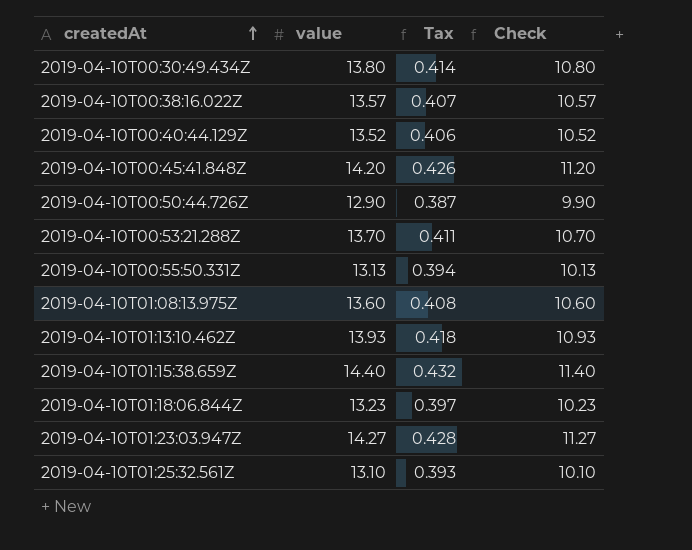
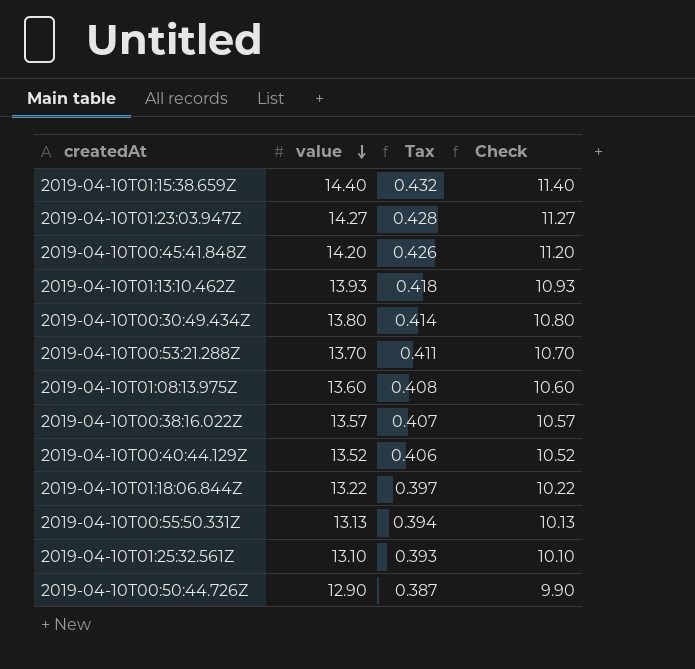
row order: createdAt ascending -> value descending
2019-04-10T01:18:06.844Z | value: 13.23 -> 13.22
2019-04-10T01:18:06.844Z | Check: 10.23 -> 10.22

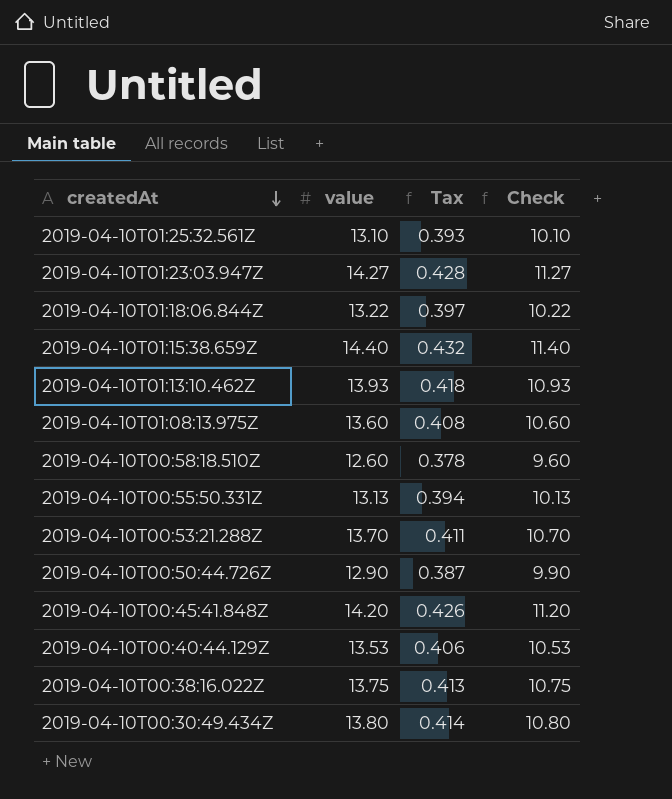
row order: value descending -> createdAt descending
row 2019-04-10T00:58:18.510Z: none -> 12.60 | 0.378 | 9.60
2019-04-10T00:40:44.129Z | value: 13.52 -> 13.53
2019-04-10T00:40:44.129Z | Check: 10.52 -> 10.53
2019-04-10T00:38:16.022Z | value: 13.57 -> 13.75
2019-04-10T00:38:16.022Z | Tax: 0.407 -> 0.413
2019-04-10T00:38:16.022Z | Check: 10.57 -> 10.75

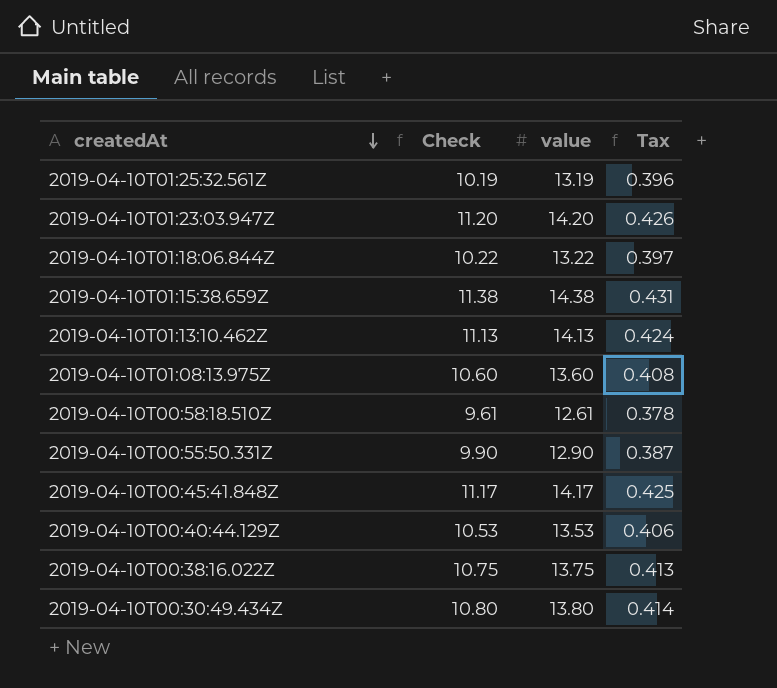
column Check | position: 4 -> 2
row 2019-04-10T00:53:21.288Z: 13.70 | 0.411 | 10.70 -> none
row 2019-04-10T00:50:44.726Z: 12.90 | 0.387 | 9.90 -> none
2019-04-10T01:25:32.561Z | Check: 10.10 -> 10.19
2019-04-10T01:25:32.561Z | value: 13.10 -> 13.19
2019-04-10T01:25:32.561Z | Tax: 0.393 -> 0.396
2019-04-10T01:23:03.947Z | Check: 11.27 -> 11.20
2019-04-10T01:23:03.947Z | value: 14.27 -> 14.20
2019-04-10T01:23:03.947Z | Tax: 0.428 -> 0.426
2019-04-10T01:15:38.659Z | Check: 11.40 -> 11.38
2019-04-10T01:15:38.659Z | value: 14.40 -> 14.38
2019-04-10T01:15:38.659Z | Tax: 0.432 -> 0.431
2019-04-10T01:13:10.462Z | Check: 10.93 -> 11.13
2019-04-10T01:13:10.462Z | value: 13.93 -> 14.13
2019-04-10T01:13:10.462Z | Tax: 0.418 -> 0.424
2019-04-10T00:58:18.510Z | Check: 9.60 -> 9.61
2019-04-10T00:58:18.510Z | value: 12.60 -> 12.61
2019-04-10T00:55:50.331Z | Check: 10.13 -> 9.90
2019-04-10T00:55:50.331Z | value: 13.13 -> 12.90
2019-04-10T00:55:50.331Z | Tax: 0.394 -> 0.387
2019-04-10T00:45:41.848Z | Check: 11.20 -> 11.17
2019-04-10T00:45:41.848Z | value: 14.20 -> 14.17
2019-04-10T00:45:41.848Z | Tax: 0.426 -> 0.425

